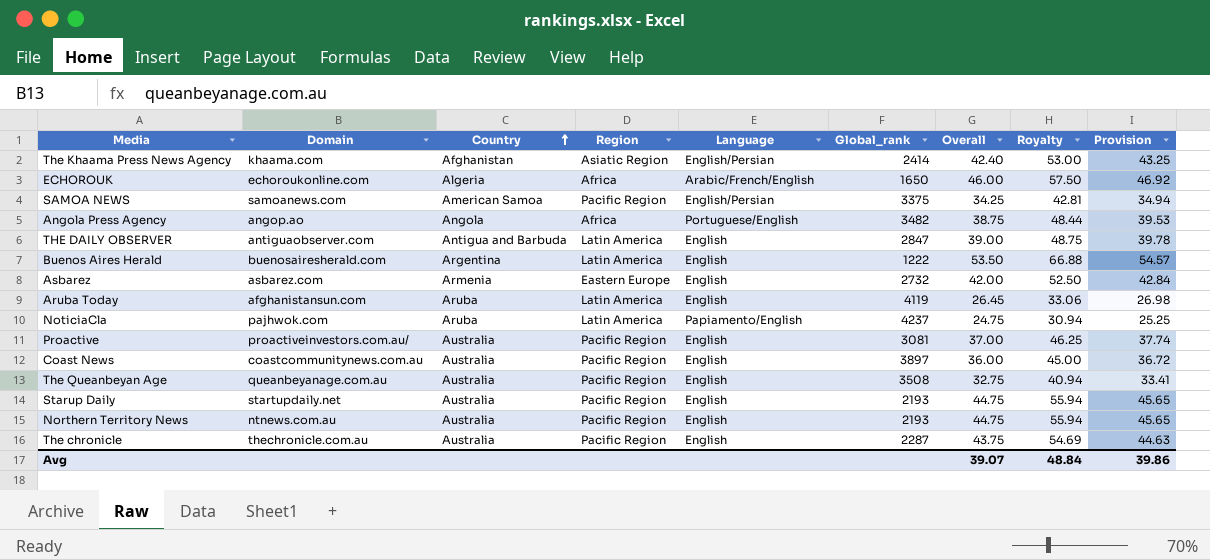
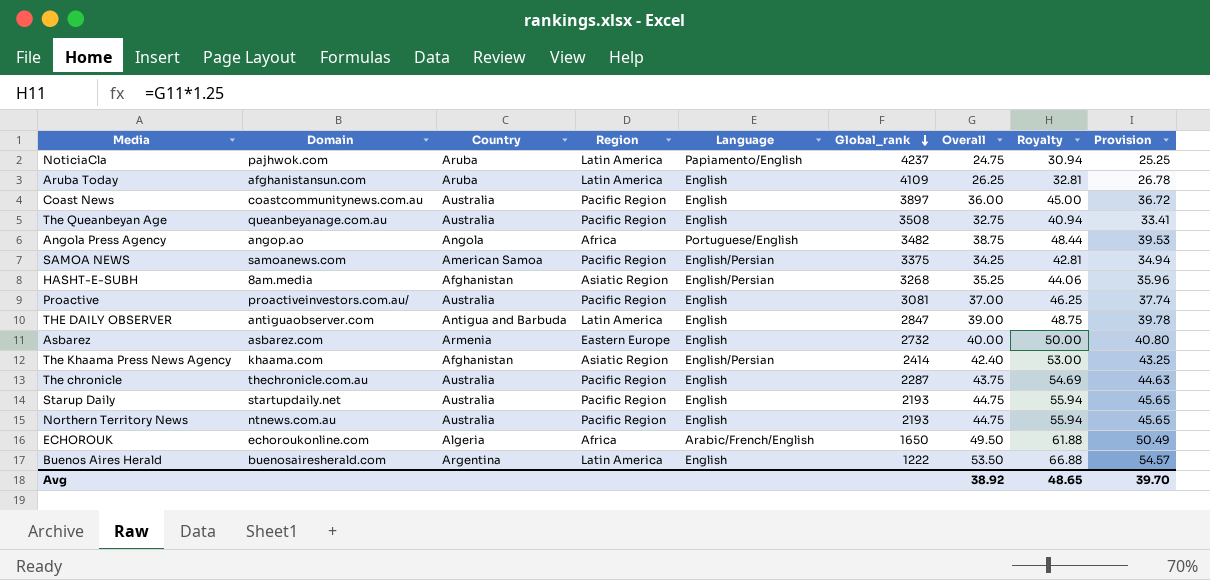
row order: Country ascending -> Global_rank descending
Aruba Today | Global_rank: 4119 -> 4109
Aruba Today | Overall: 26.45 -> 26.25
Aruba Today | Royalty: 33.06 -> 32.81
Aruba Today | Provision: 26.98 -> 26.78
row HASHT-E-SUBH: none -> 8am.media | Afghanistan | Asiatic Region | English/Persian | 3268 | 35.25 | 44.06 | 35.96
Asbarez | Overall: 42.00 -> 40.00
Asbarez | Royalty: 52.50 -> 50.00
Asbarez | Provision: 42.84 -> 40.80
ECHOROUK | Overall: 46.00 -> 49.50
ECHOROUK | Royalty: 57.50 -> 61.88
ECHOROUK | Provision: 46.92 -> 50.49
Avg | Overall: 39.07 -> 38.92
Avg | Royalty: 48.84 -> 48.65
Avg | Provision: 39.86 -> 39.70

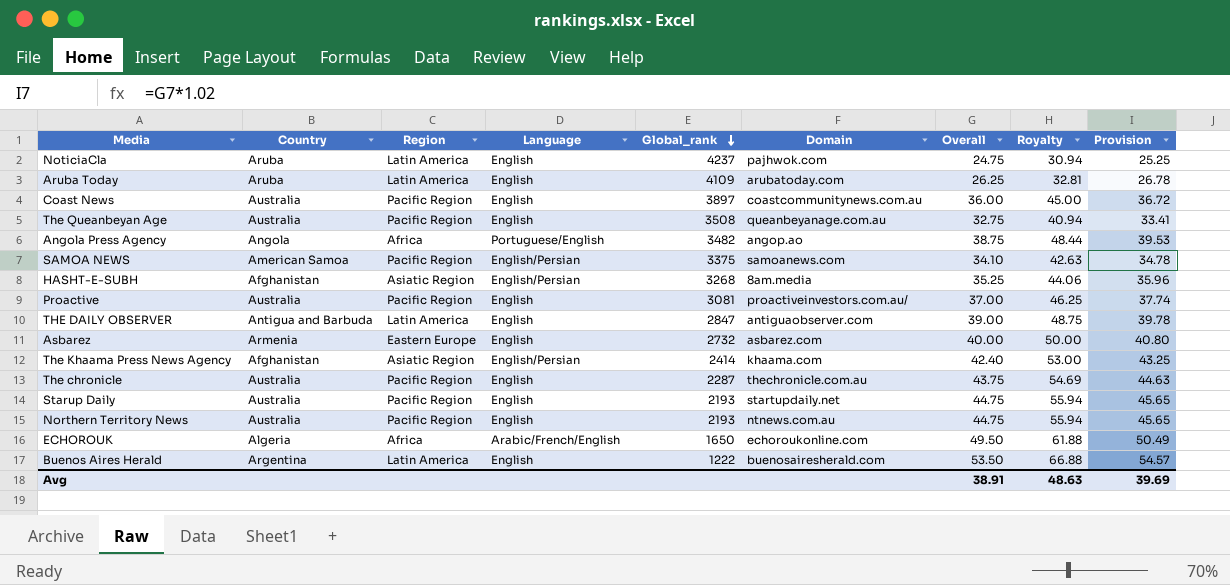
column Domain | position: 2 -> 6
NoticiaCla | Language: Papiamento/English -> English
Aruba Today | Domain: afghanistansun.com -> arubatoday.com
SAMOA NEWS | Overall: 34.25 -> 34.10
SAMOA NEWS | Royalty: 42.81 -> 42.63
SAMOA NEWS | Provision: 34.94 -> 34.78
Avg | Overall: 38.92 -> 38.91
Avg | Royalty: 48.65 -> 48.63
Avg | Provision: 39.70 -> 39.69

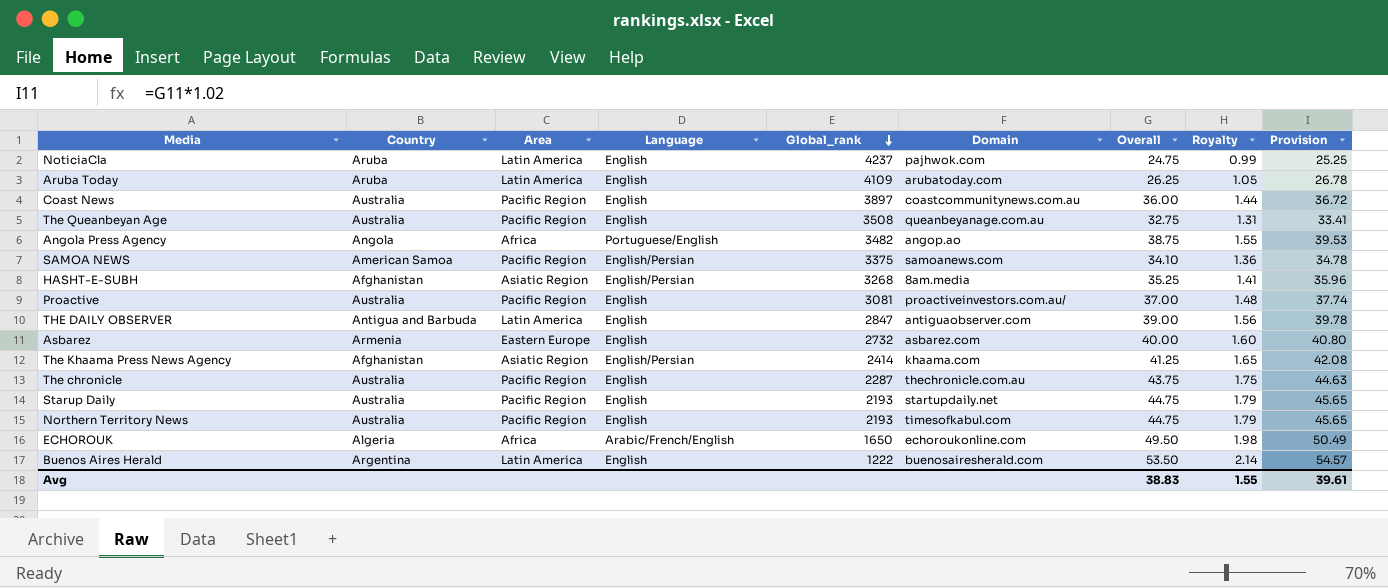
column name: Region -> Area
column Royalty | formula: [Overall] * 1.25 -> [Overall] * 0.04
The Khaama Press News Agency | Overall: 42.40 -> 41.25
The Khaama Press News Agency | Provision: 43.25 -> 42.08
Northern Territory News | Domain: ntnews.com.au -> timesofkabul.com
Avg | Overall: 38.91 -> 38.83
Avg | Royalty: 48.63 -> 1.55
Avg | Provision: 39.69 -> 39.61

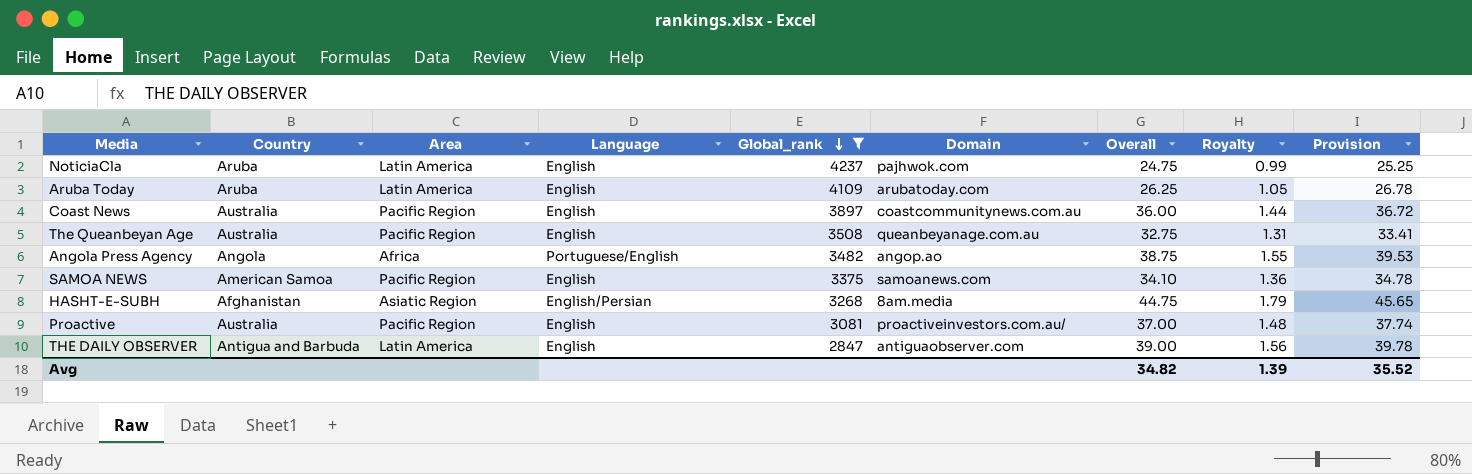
filter: none -> Global_rank >= 2847
SAMOA NEWS | Language: English/Persian -> English
HASHT-E-SUBH | Overall: 35.25 -> 44.75
HASHT-E-SUBH | Royalty: 1.41 -> 1.79
HASHT-E-SUBH | Provision: 35.96 -> 45.65
Avg | Overall: 38.83 -> 34.82
Avg | Royalty: 1.55 -> 1.39
Avg | Provision: 39.61 -> 35.52

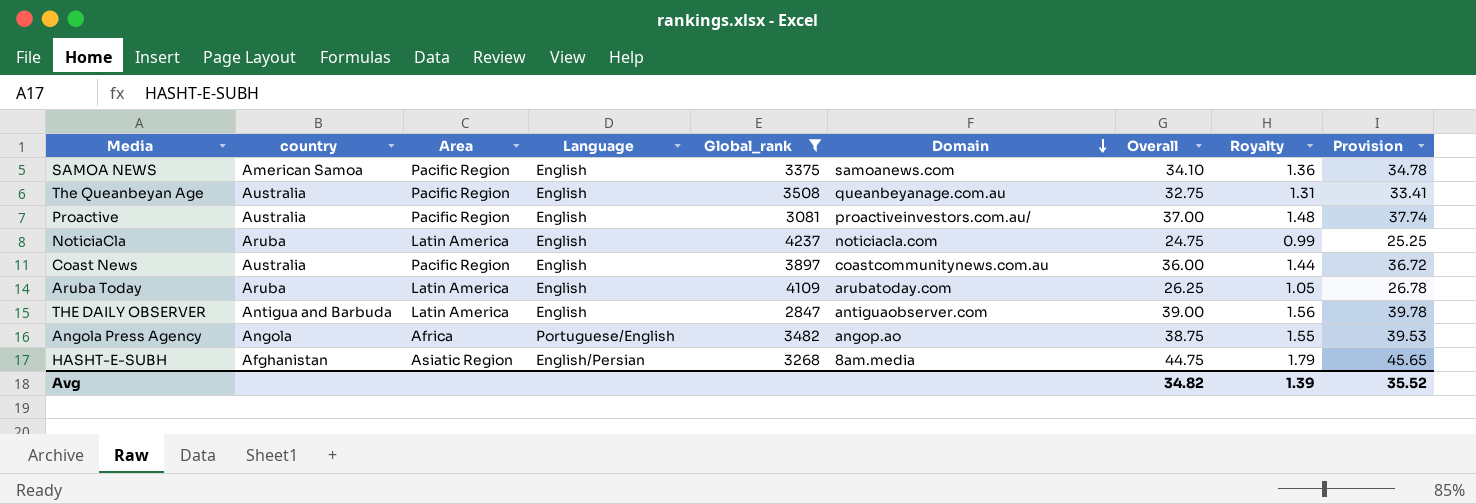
row order: Global_rank descending -> Domain descending
column name: Country -> country
NoticiaCla | Domain: pajhwok.com -> noticiacla.com

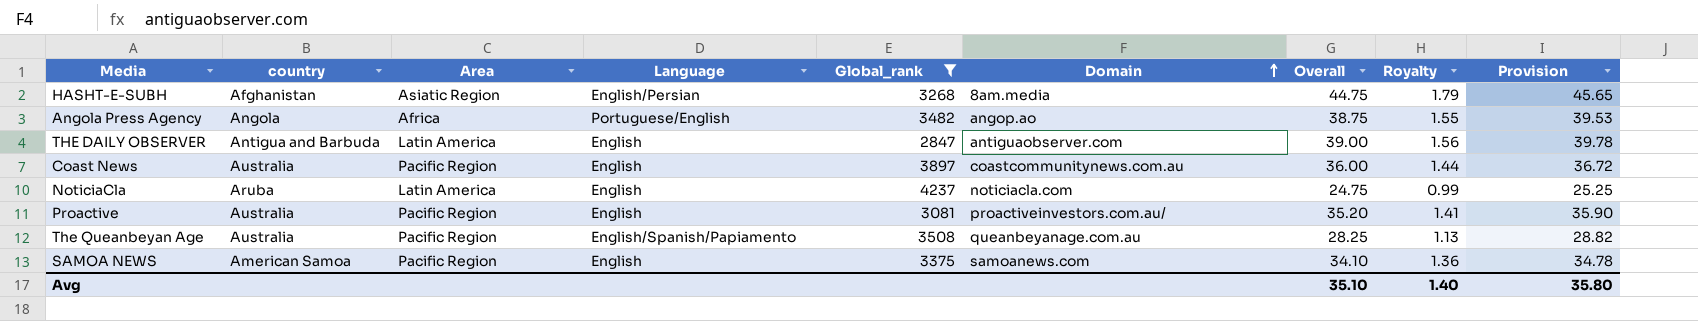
row order: Domain descending -> Domain ascending
row Aruba Today: Aruba | Latin America | English | 4109 | arubatoday.com | 26.25 | 1.05 | 26.78 -> none
Proactive | Overall: 37.00 -> 35.20
Proactive | Royalty: 1.48 -> 1.41
Proactive | Provision: 37.74 -> 35.90
The Queanbeyan Age | Language: English -> English/Spanish/Papiamento
The Queanbeyan Age | Overall: 32.75 -> 28.25
The Queanbeyan Age | Royalty: 1.31 -> 1.13
The Queanbeyan Age | Provision: 33.41 -> 28.82
Avg | Overall: 34.82 -> 35.10
Avg | Royalty: 1.39 -> 1.40
Avg | Provision: 35.52 -> 35.80

